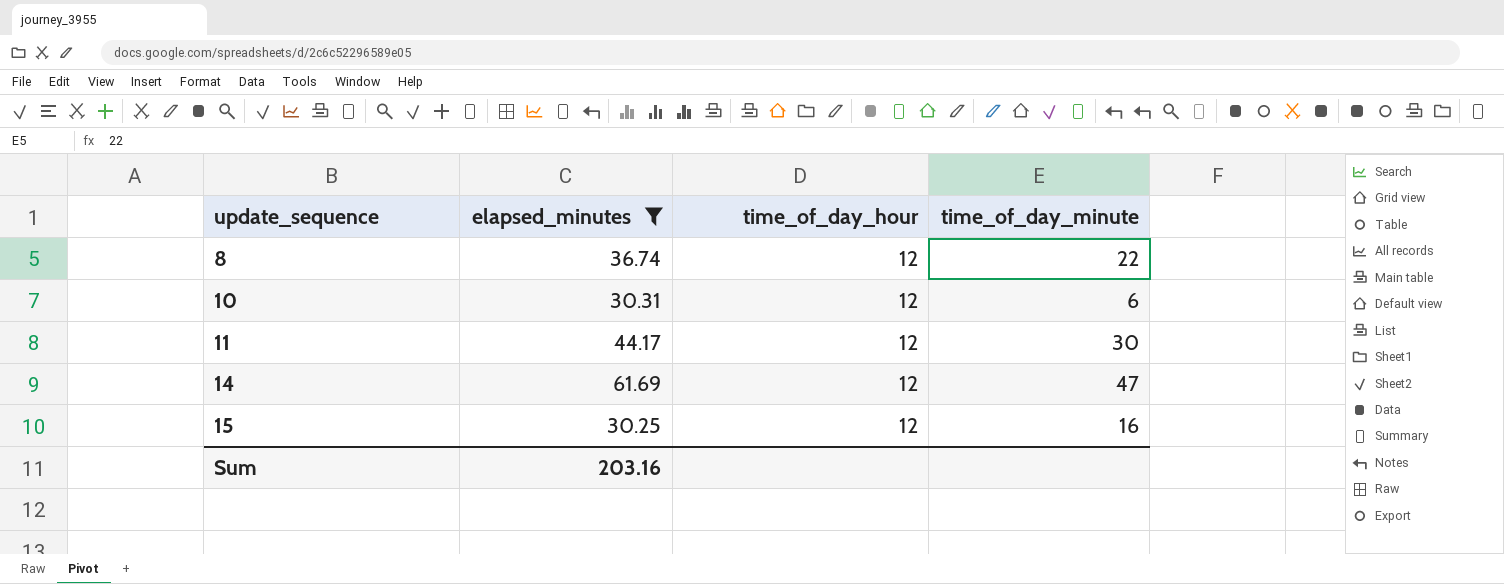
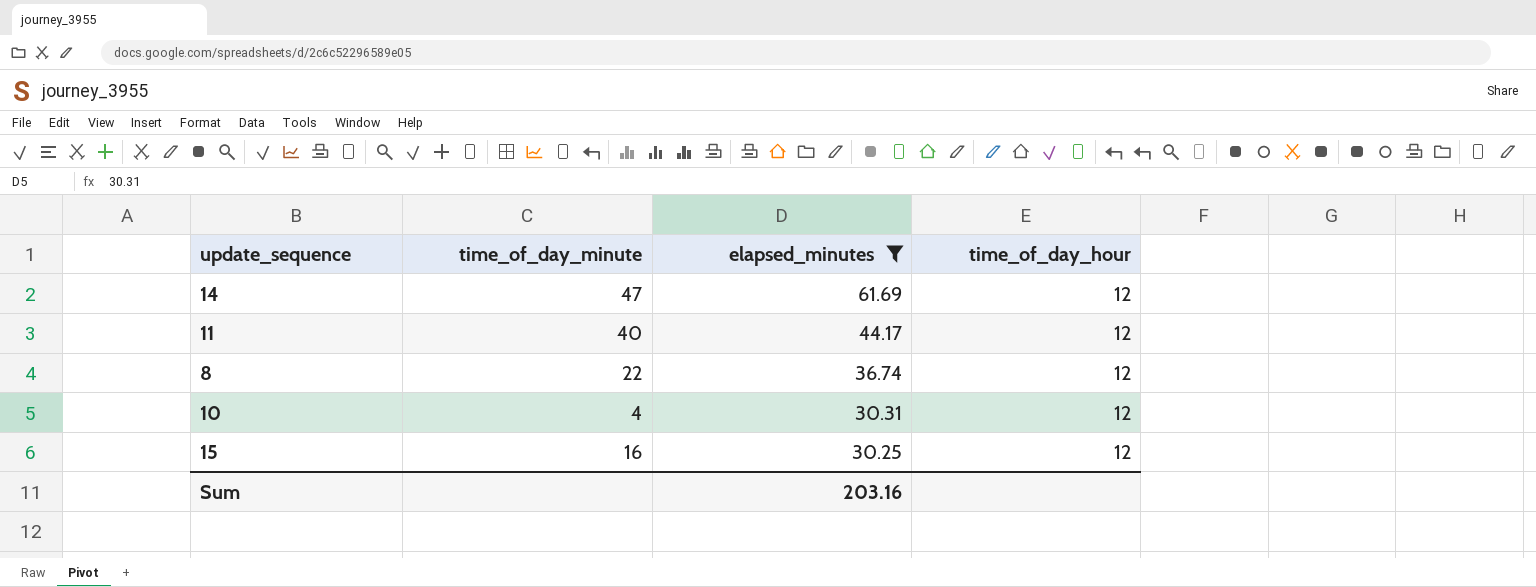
row order: update_sequence ascending -> elapsed_minutes descending
column time_of_day_minute | position: 4 -> 2
11 | time_of_day_minute: 30 -> 40
10 | time_of_day_minute: 6 -> 4

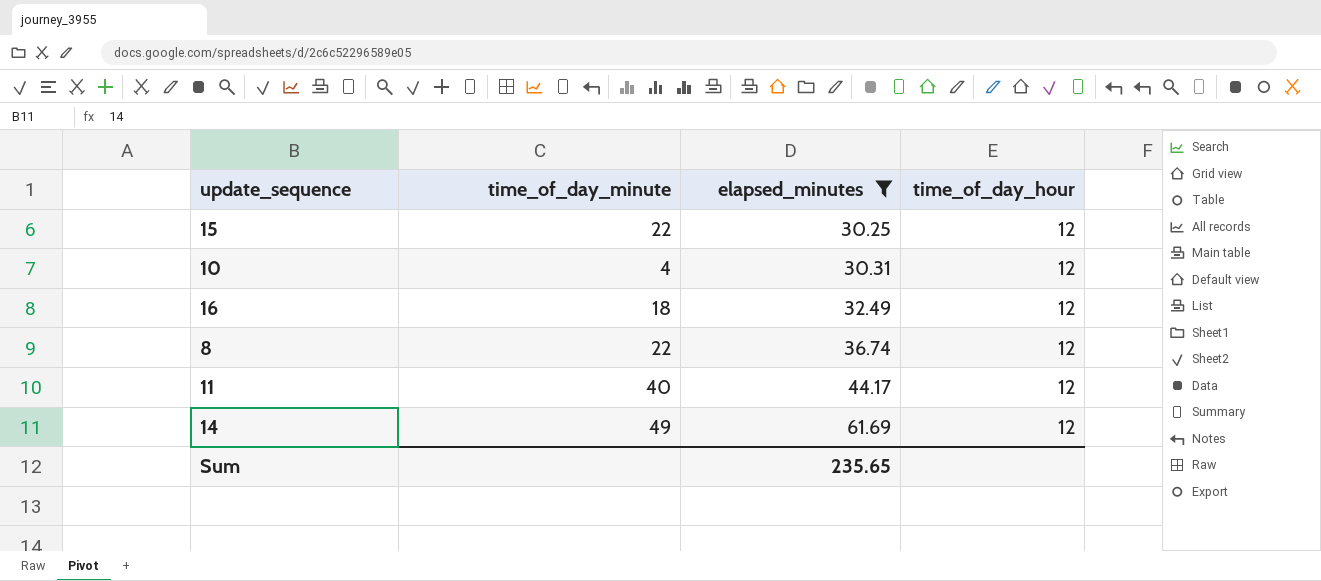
row order: elapsed_minutes descending -> elapsed_minutes ascending
15 | time_of_day_minute: 16 -> 22
row 16: none -> 18 | 32.49 | 12
14 | time_of_day_minute: 47 -> 49
Sum | elapsed_minutes: 203.16 -> 235.65

